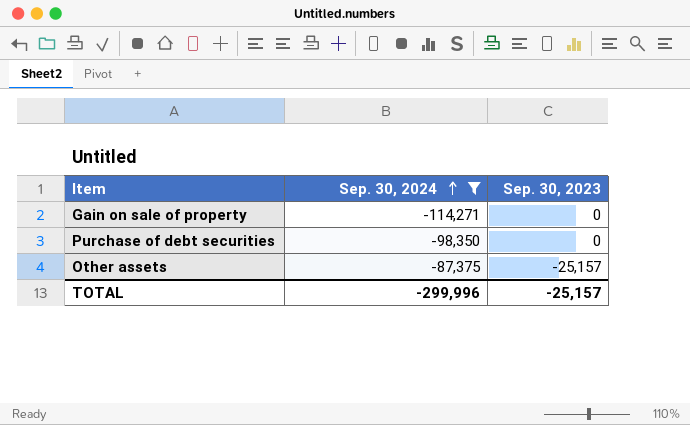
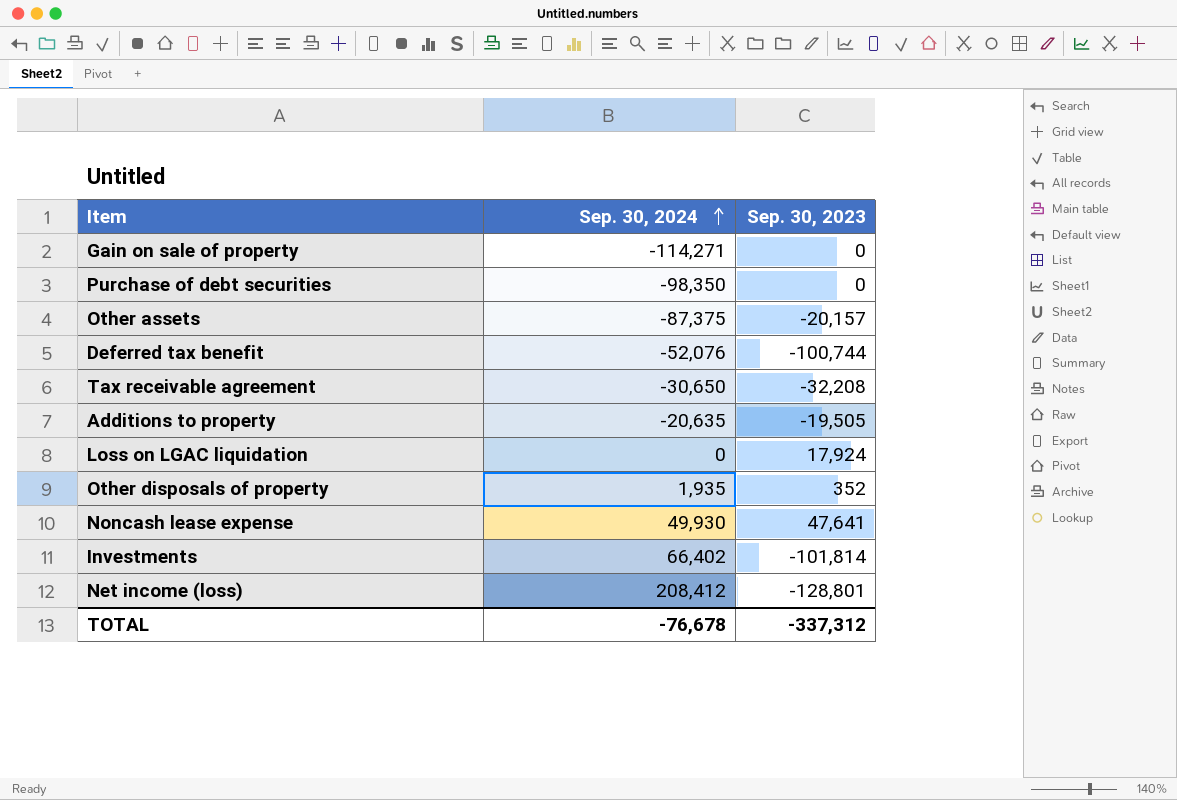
filter: Sep. 30, 2024 <= -87,375 -> none
Other assets | Sep. 30, 2023: -25,157 -> -20,157
TOTAL | Sep. 30, 2024: -299,996 -> -76,678
TOTAL | Sep. 30, 2023: -25,157 -> -337,312

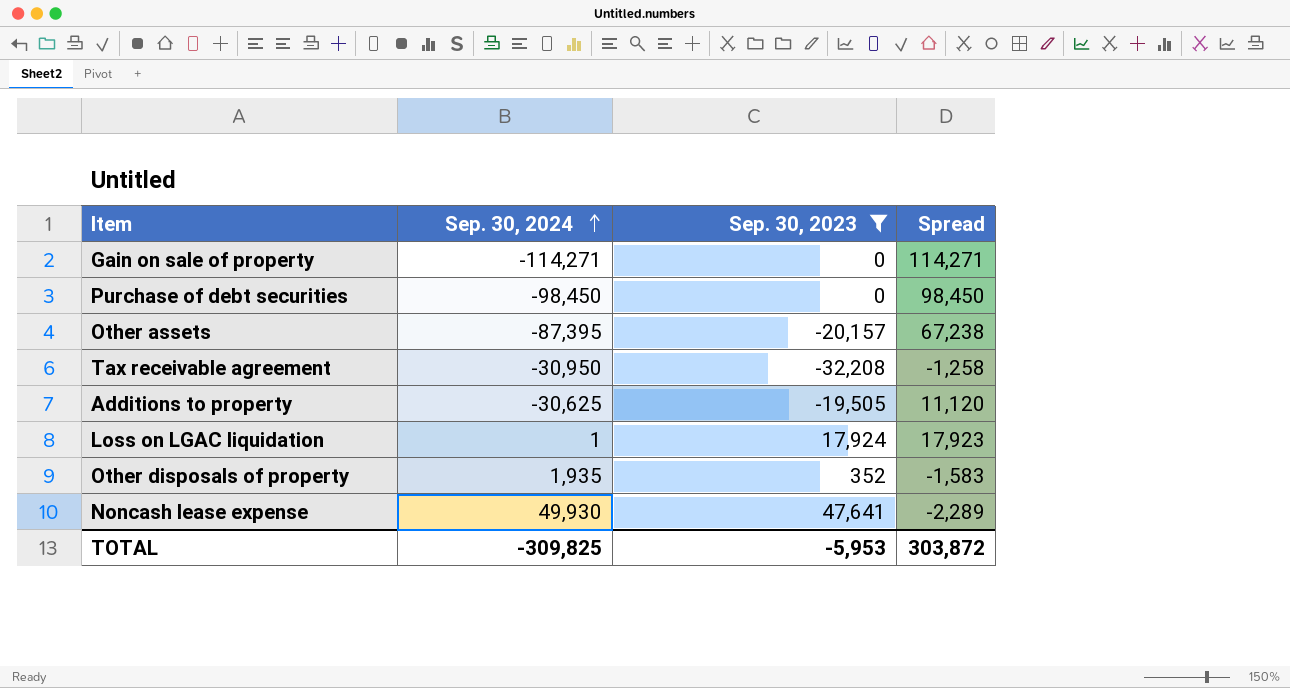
filter: none -> Sep. 30, 2023 >= -32,208
column Spread | formula: none -> [Sep. 30, 2023] - [Sep. 30, 2024]
Purchase of debt securities | Sep. 30, 2024: -98,350 -> -98,450
Other assets | Sep. 30, 2024: -87,375 -> -87,395
Tax receivable agreement | Sep. 30, 2024: -30,650 -> -30,950
Additions to property | Sep. 30, 2024: -20,635 -> -30,625
Loss on LGAC liquidation | Sep. 30, 2024: 0 -> 1
TOTAL | Sep. 30, 2024: -76,678 -> -309,825
TOTAL | Sep. 30, 2023: -337,312 -> -5,953

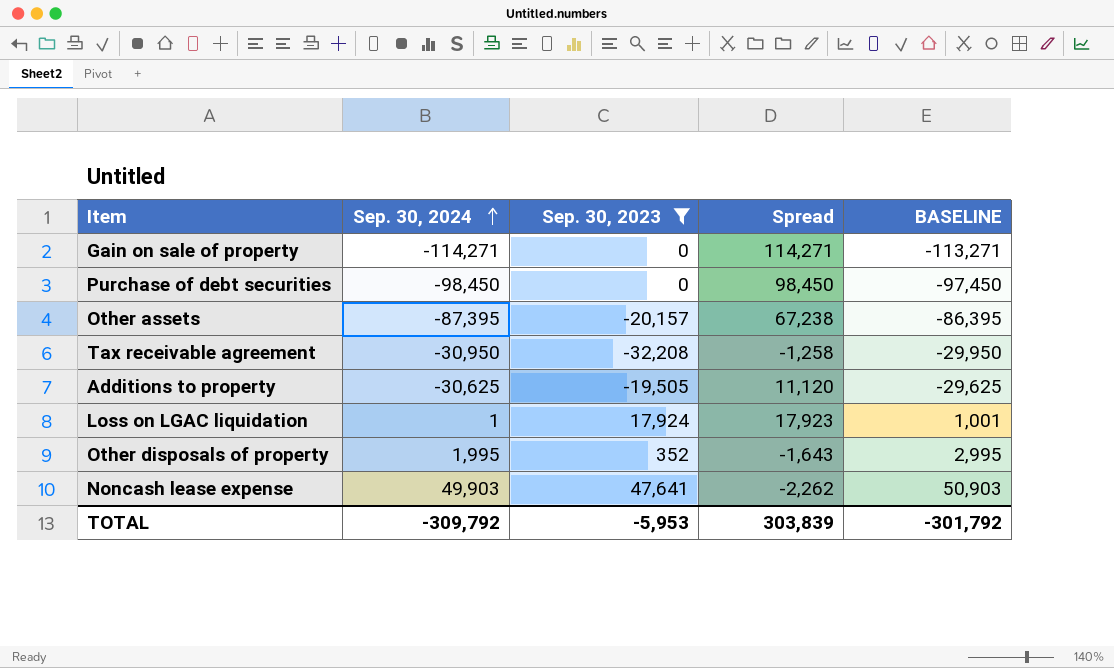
column BASELINE | formula: none -> [Sep. 30, 2024] + 1000
Other disposals of property | Sep. 30, 2024: 1,935 -> 1,995
Other disposals of property | Spread: -1,583 -> -1,643
Noncash lease expense | Sep. 30, 2024: 49,930 -> 49,903
Noncash lease expense | Spread: -2,289 -> -2,262
TOTAL | Sep. 30, 2024: -309,825 -> -309,792
TOTAL | Spread: 303,872 -> 303,839

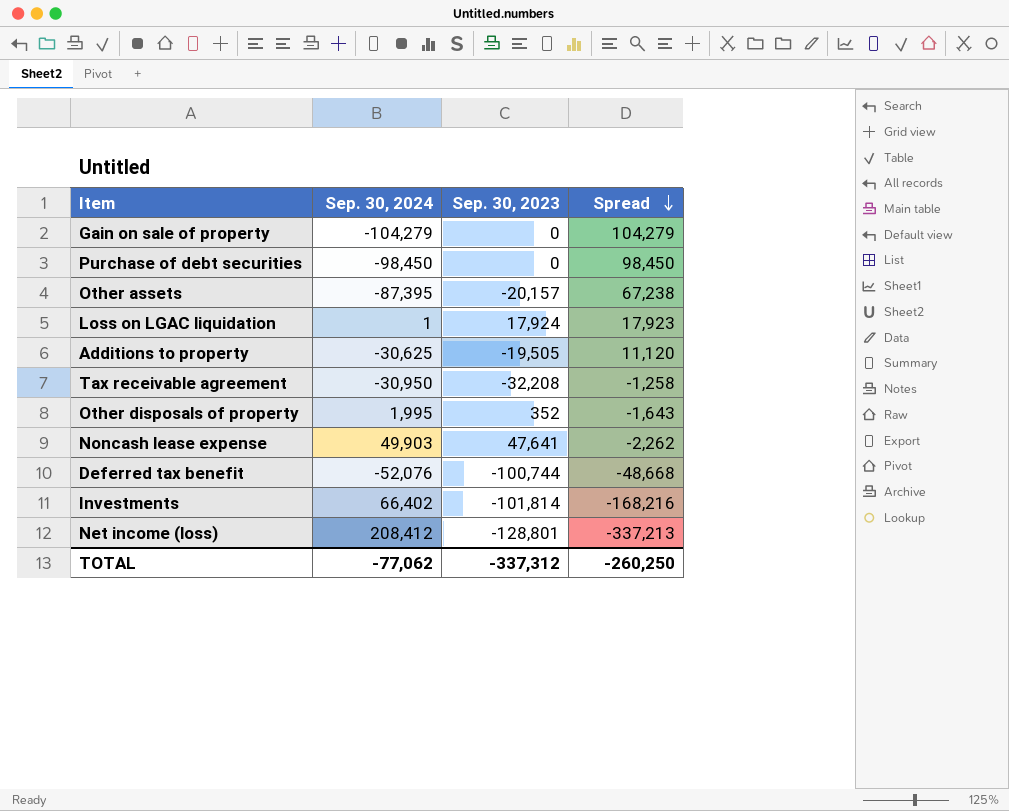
filter: Sep. 30, 2023 >= -32,208 -> none
row order: Sep. 30, 2024 ascending -> Spread descending
column BASELINE | formula: [Sep. 30, 2024] + 1000 -> none
Gain on sale of property | Sep. 30, 2024: -114,271 -> -104,279
Gain on sale of property | Spread: 114,271 -> 104,279
TOTAL | Sep. 30, 2024: -309,792 -> -77,062
TOTAL | Sep. 30, 2023: -5,953 -> -337,312
TOTAL | Spread: 303,839 -> -260,250

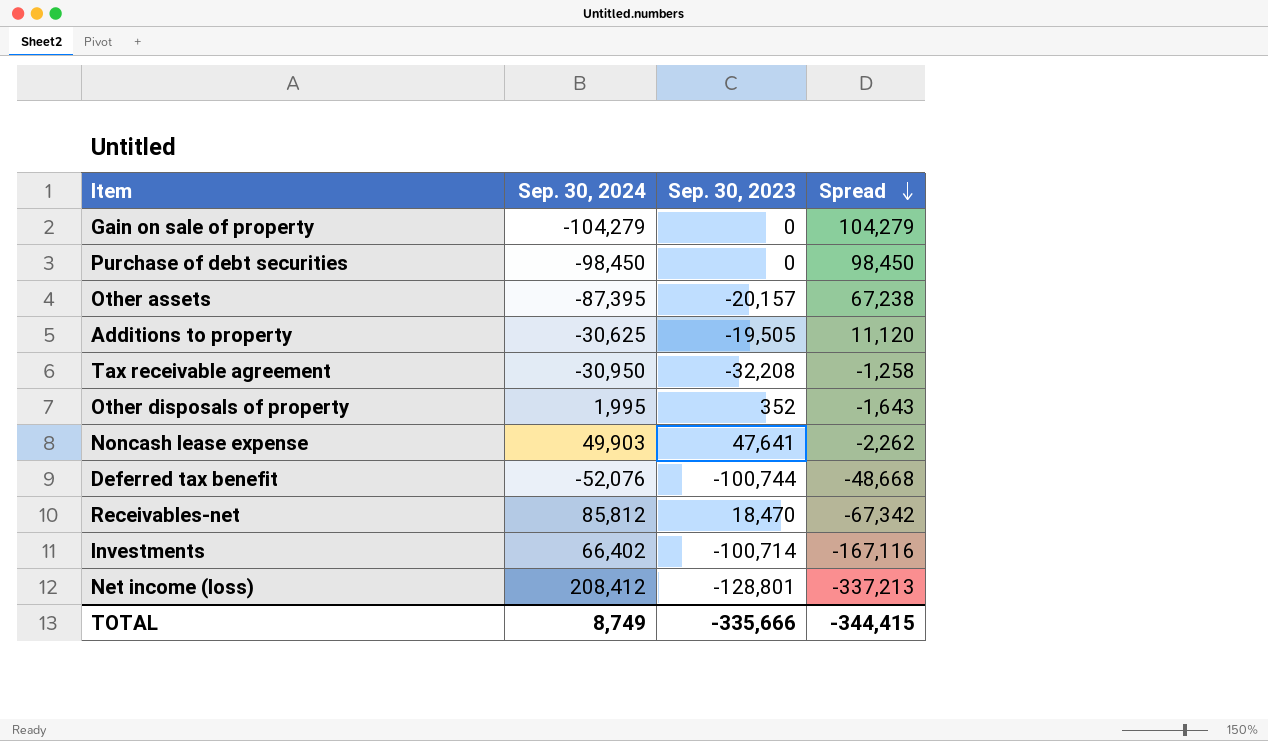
row Loss on LGAC liquidation: 1 | 17,924 | 17,923 -> none
row Receivables-net: none -> 85,812 | 18,470 | -67,342
Investments | Sep. 30, 2023: -101,814 -> -100,714
Investments | Spread: -168,216 -> -167,116
TOTAL | Sep. 30, 2024: -77,062 -> 8,749
TOTAL | Sep. 30, 2023: -337,312 -> -335,666
TOTAL | Spread: -260,250 -> -344,415

